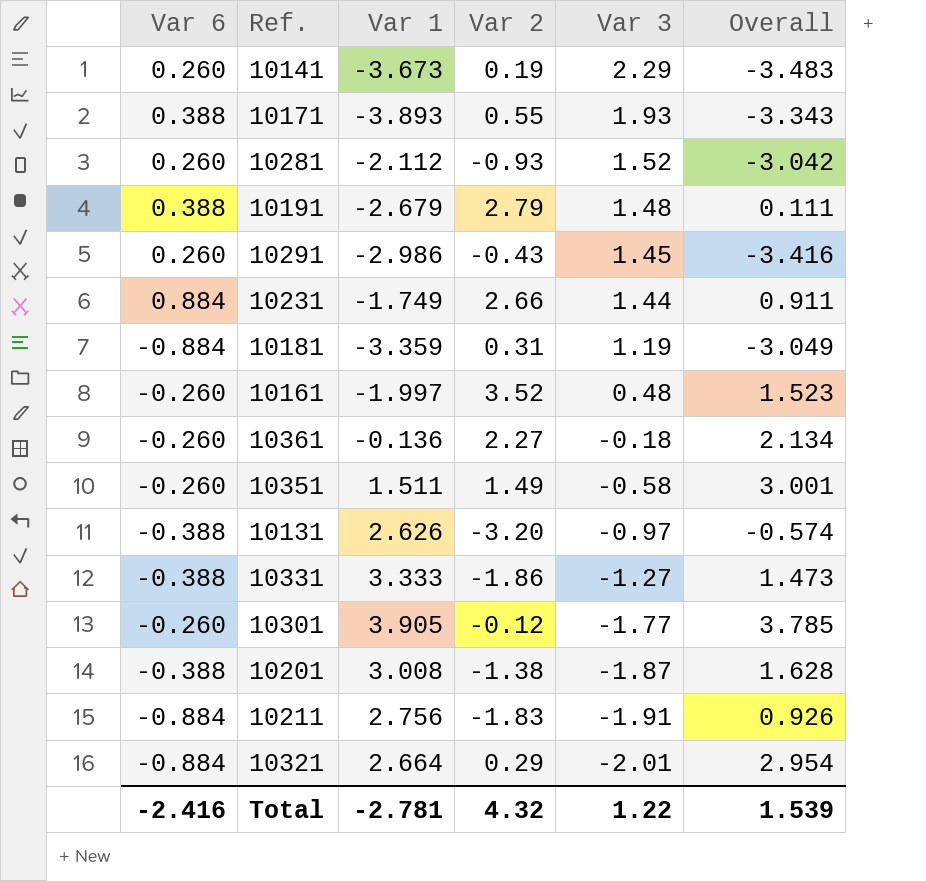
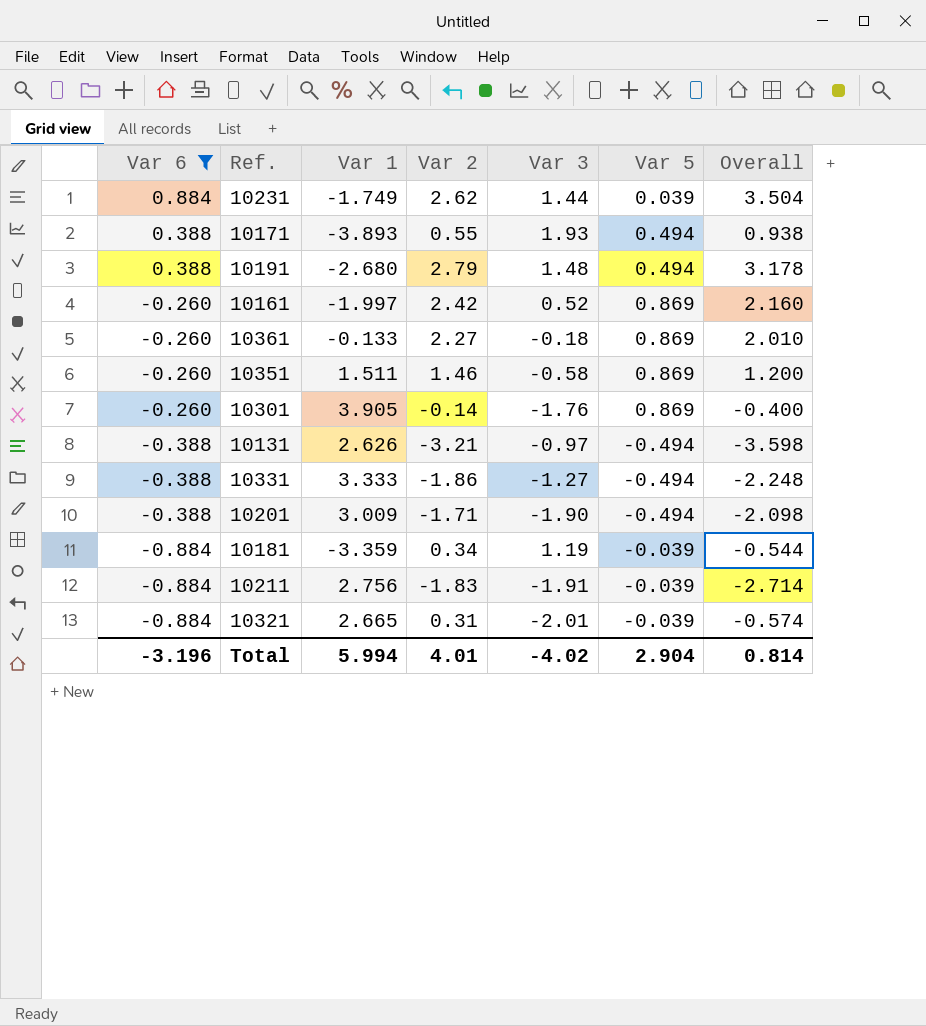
filter: none -> Var 6 != 0.260
row order: Var 3 descending -> Var 6 descending
column Var 5 | position: none -> 6
column Overall | formula: [Var 1] + [Var 2] -> [Var 6] + [Var 2]
10231 | Var 2: 2.66 -> 2.62
10191 | Var 1: -2.679 -> -2.680
10161 | Var 2: 3.52 -> 2.42
10161 | Var 3: 0.48 -> 0.52
10361 | Var 1: -0.136 -> -0.133
10351 | Var 2: 1.49 -> 1.46
10301 | Var 2: -0.12 -> -0.14
10301 | Var 3: -1.77 -> -1.76
10131 | Var 2: -3.20 -> -3.21
10201 | Var 1: 3.008 -> 3.009
10201 | Var 2: -1.38 -> -1.71
10201 | Var 3: -1.87 -> -1.90
10181 | Var 2: 0.31 -> 0.34
10321 | Var 1: 2.664 -> 2.665
10321 | Var 2: 0.29 -> 0.31
Total | Var 6: -2.416 -> -3.196
Total | Var 1: -2.781 -> 5.994
Total | Var 2: 4.32 -> 4.01
Total | Var 3: 1.22 -> -4.02
Total | Overall: 1.539 -> 0.814

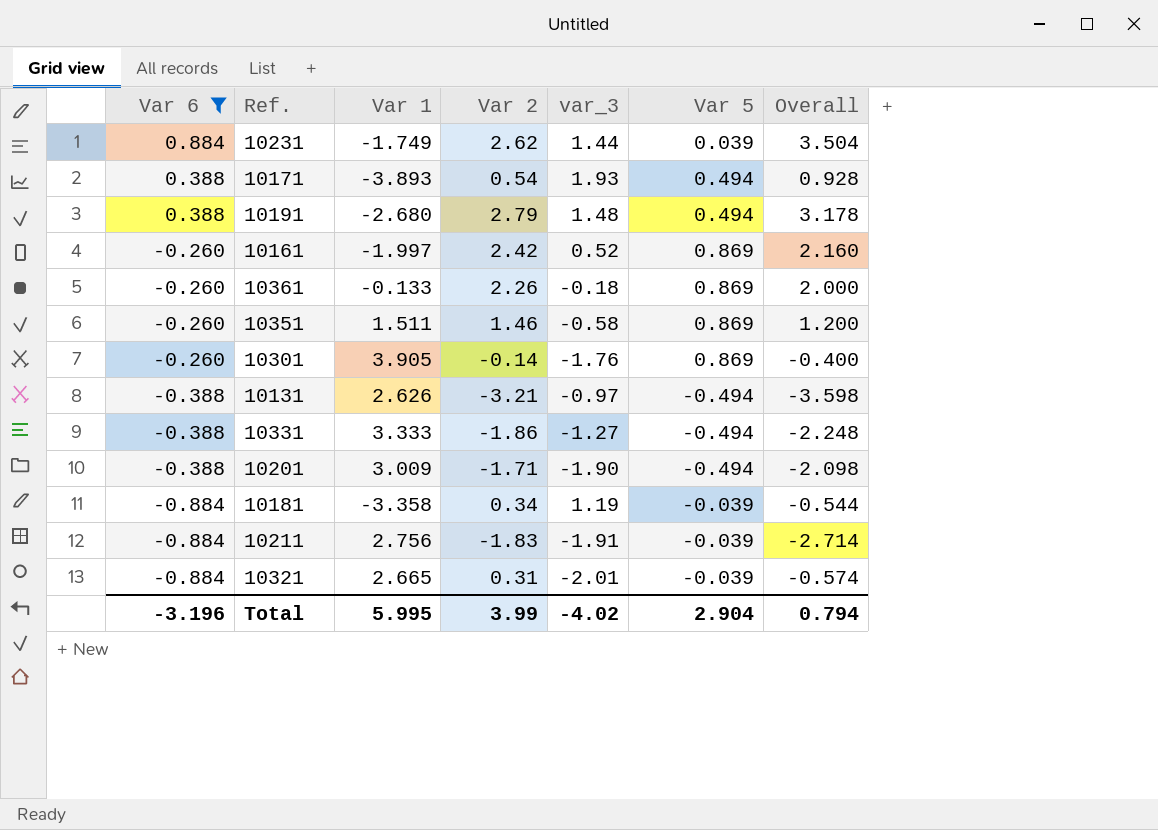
column name: Var 3 -> var_3
10171 | Var 2: 0.55 -> 0.54
10171 | Overall: 0.938 -> 0.928
10361 | Var 2: 2.27 -> 2.26
10361 | Overall: 2.010 -> 2.000
10181 | Var 1: -3.359 -> -3.358
Total | Var 1: 5.994 -> 5.995
Total | Var 2: 4.01 -> 3.99
Total | Overall: 0.814 -> 0.794

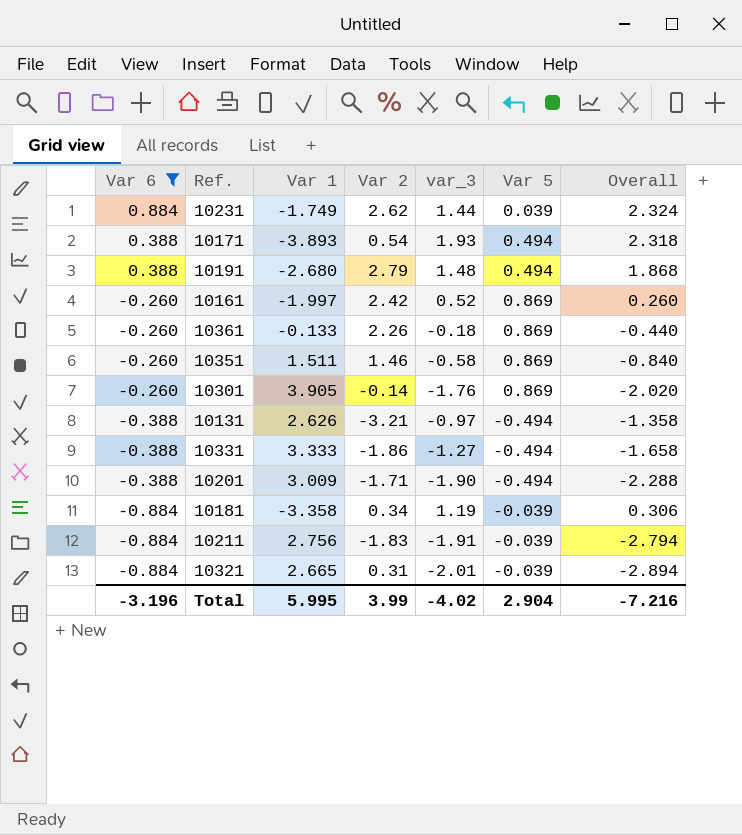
column Overall | formula: [Var 6] + [Var 2] -> [Var 6] + [var_3]
Total | Overall: 0.794 -> -7.216

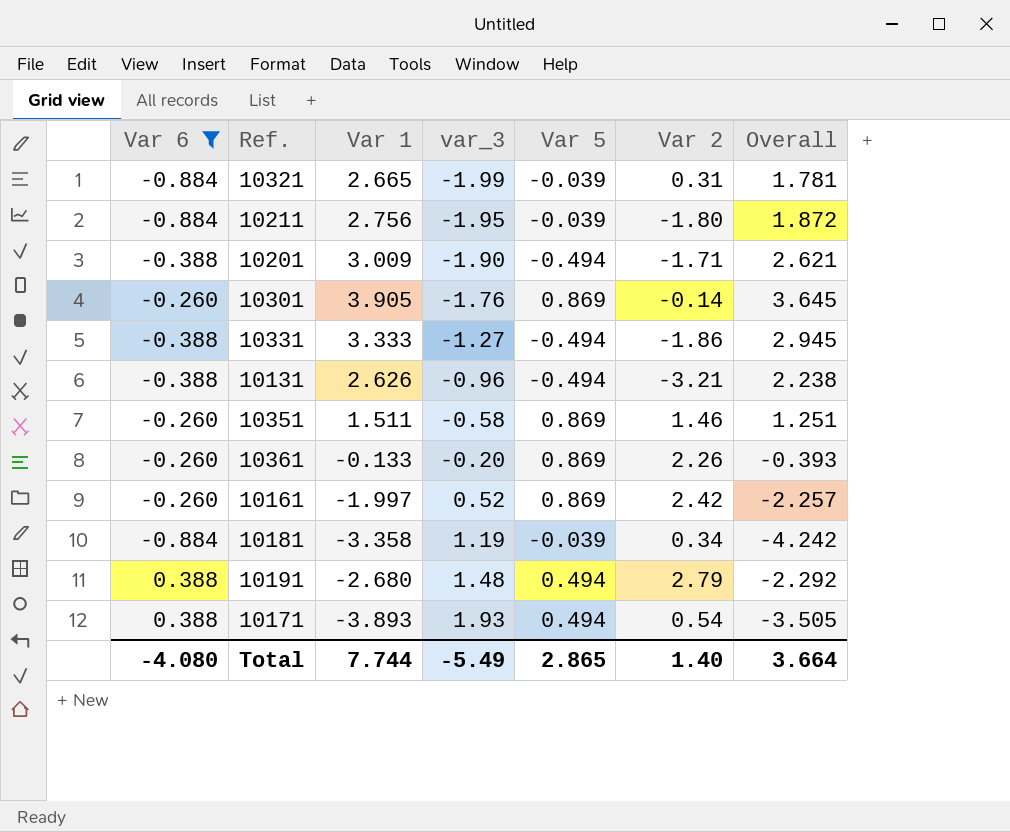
row order: Var 6 descending -> var_3 ascending
column Var 2 | position: 4 -> 6
column Overall | formula: [Var 6] + [var_3] -> [Var 6] + [Var 1]
row 10231: 0.884 | -1.749 | 2.62 | 1.44 | 0.039 | 2.324 -> none
10321 | var_3: -2.01 -> -1.99
10211 | var_3: -1.91 -> -1.95
10211 | Var 2: -1.83 -> -1.80
10131 | var_3: -0.97 -> -0.96
10361 | var_3: -0.18 -> -0.20
Total | Var 6: -3.196 -> -4.080
Total | Var 1: 5.995 -> 7.744
Total | var_3: -4.02 -> -5.49
Total | Var 5: 2.904 -> 2.865
Total | Var 2: 3.99 -> 1.40
Total | Overall: -7.216 -> 3.664

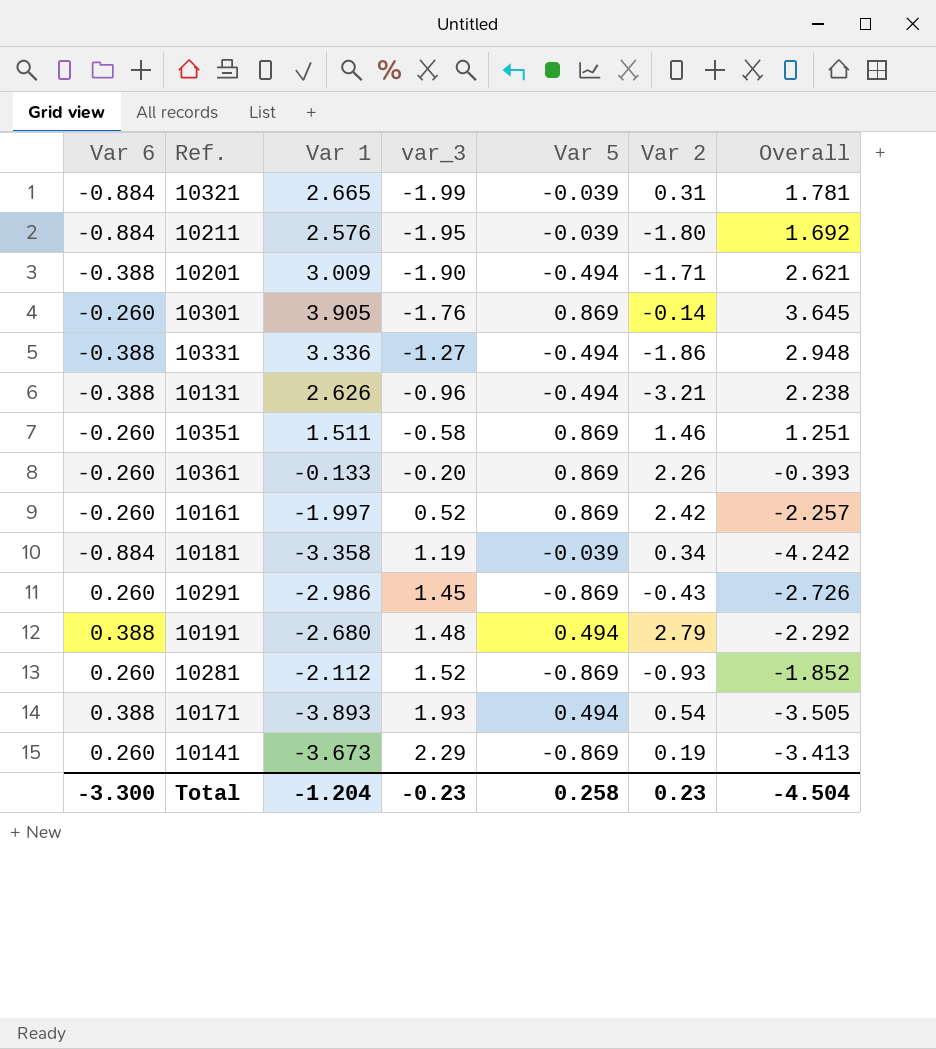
filter: Var 6 != 0.260 -> none
10211 | Var 1: 2.756 -> 2.576
10211 | Overall: 1.872 -> 1.692
10331 | Var 1: 3.333 -> 3.336
10331 | Overall: 2.945 -> 2.948
Total | Var 6: -4.080 -> -3.300
Total | Var 1: 7.744 -> -1.204
Total | var_3: -5.49 -> -0.23
Total | Var 5: 2.865 -> 0.258
Total | Var 2: 1.40 -> 0.23
Total | Overall: 3.664 -> -4.504

